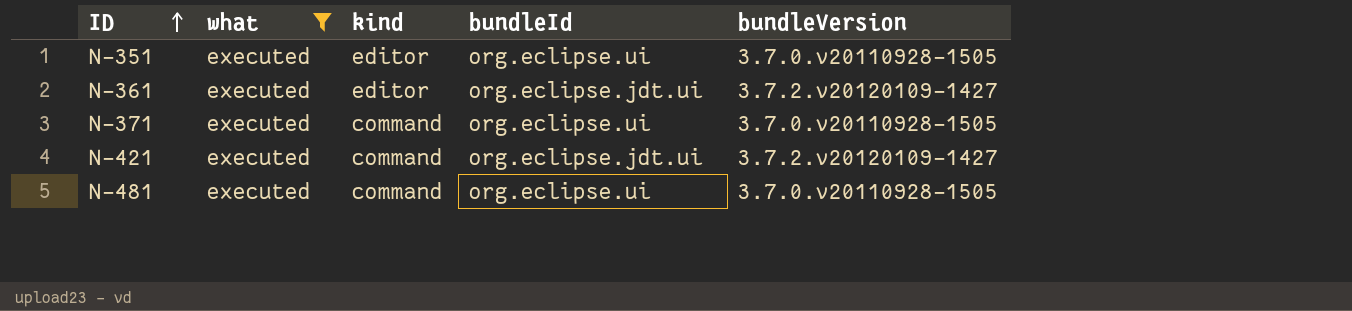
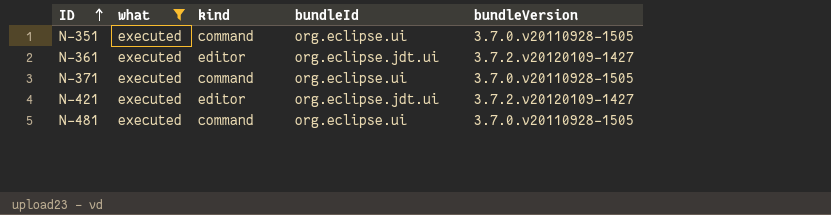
N-351 | kind: editor -> command
N-421 | kind: command -> editor

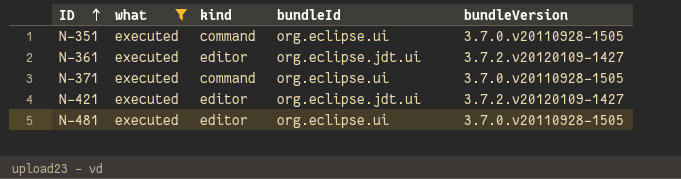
N-481 | kind: command -> editor

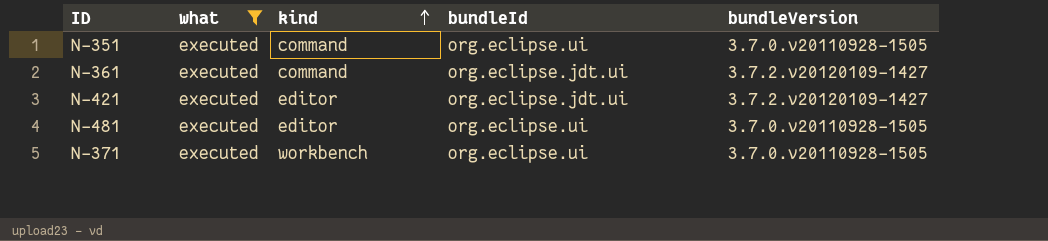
row order: ID ascending -> kind ascending
N-361 | kind: editor -> command
N-371 | kind: command -> workbench

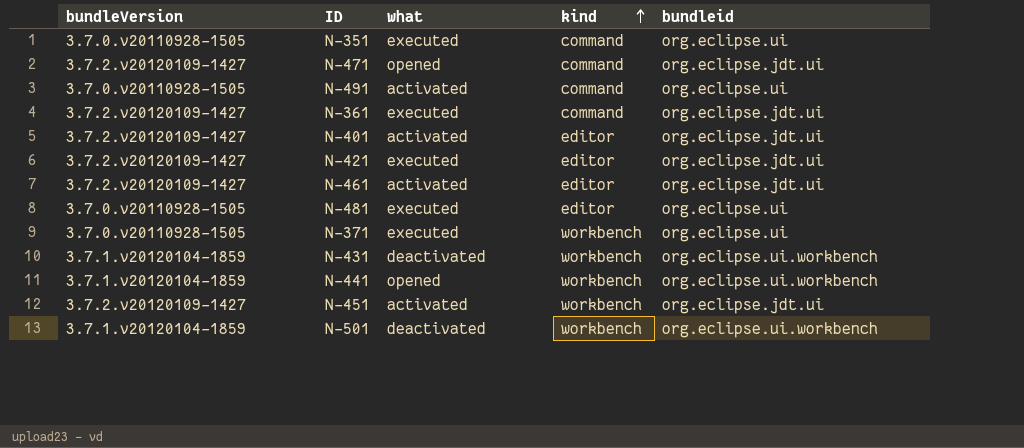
filter: what = executed -> none
column bundleVersion | position: 5 -> 1
column name: bundleId -> bundleid

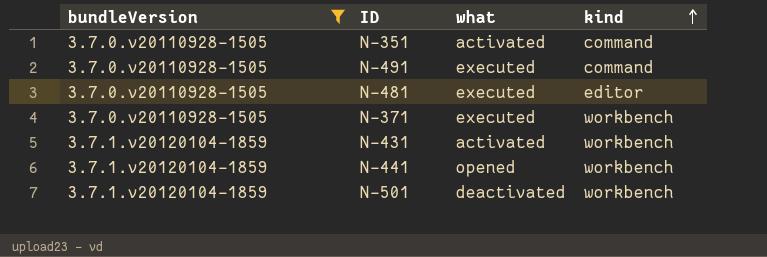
filter: none -> bundleVersion != 3.7.2.v20120109-1427
column bundleid | position: 5 -> none
N-351 | what: executed -> activated
N-491 | what: activated -> executed
N-431 | what: deactivated -> activated

